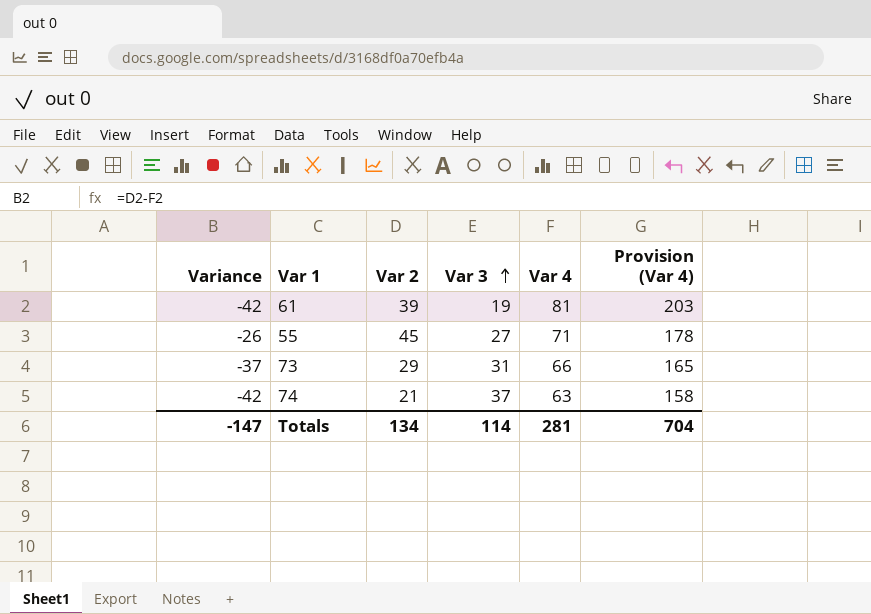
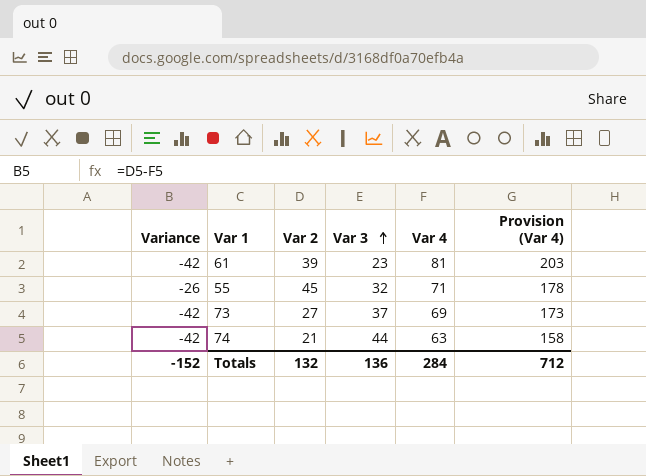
61 | Var 3: 19 -> 23
55 | Var 3: 27 -> 32
73 | Variance: -37 -> -42
73 | Var 2: 29 -> 27
73 | Var 3: 31 -> 37
73 | Var 4: 66 -> 69
73 | Provision (Var 4): 165 -> 173
74 | Var 3: 37 -> 44
Totals | Variance: -147 -> -152
Totals | Var 2: 134 -> 132
Totals | Var 3: 114 -> 136
Totals | Var 4: 281 -> 284
Totals | Provision (Var 4): 704 -> 712

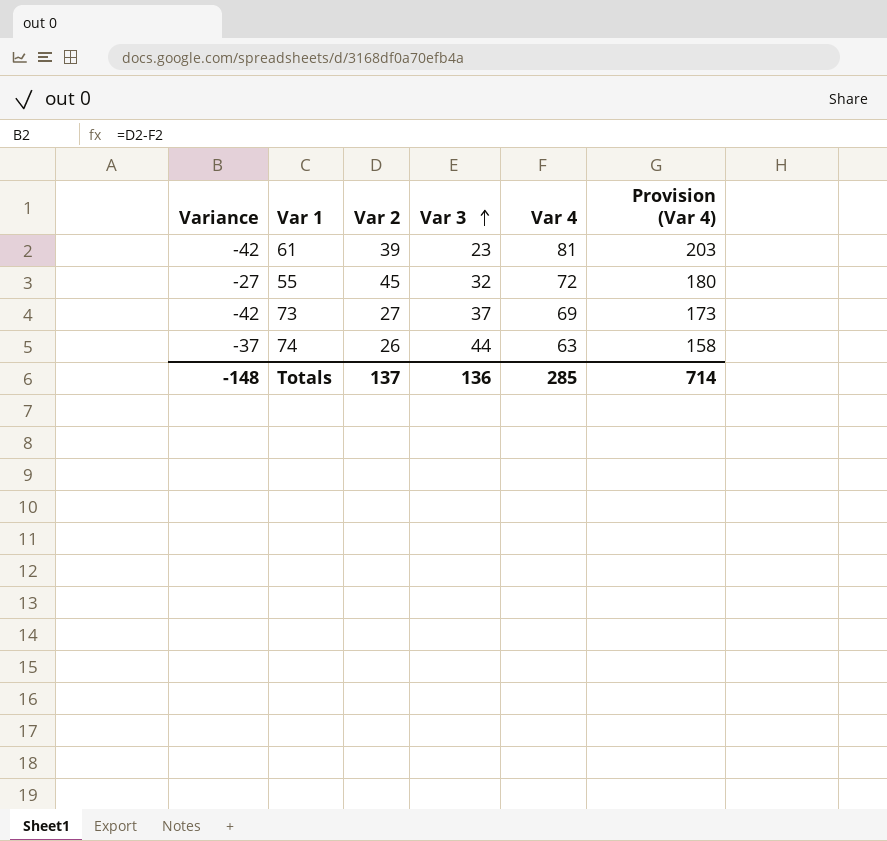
55 | Variance: -26 -> -27
55 | Var 4: 71 -> 72
55 | Provision (Var 4): 178 -> 180
74 | Variance: -42 -> -37
74 | Var 2: 21 -> 26
Totals | Variance: -152 -> -148
Totals | Var 2: 132 -> 137
Totals | Var 4: 284 -> 285
Totals | Provision (Var 4): 712 -> 714

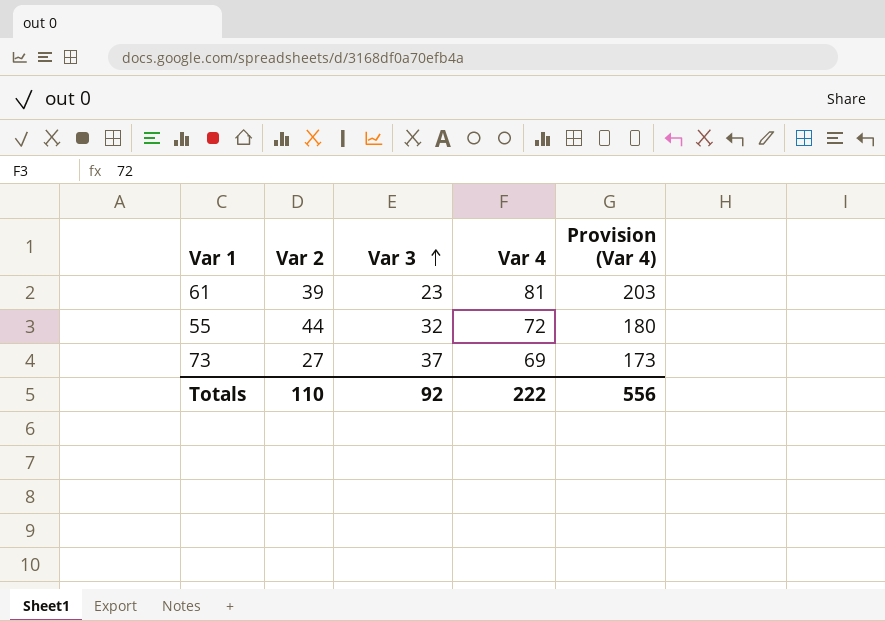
column Variance | formula: [Var 2] - [Var 4] -> none
row 74: -37 | 26 | 44 | 63 | 158 -> none
55 | Var 2: 45 -> 44
Totals | Var 2: 137 -> 110
Totals | Var 3: 136 -> 92
Totals | Var 4: 285 -> 222
Totals | Provision (Var 4): 714 -> 556

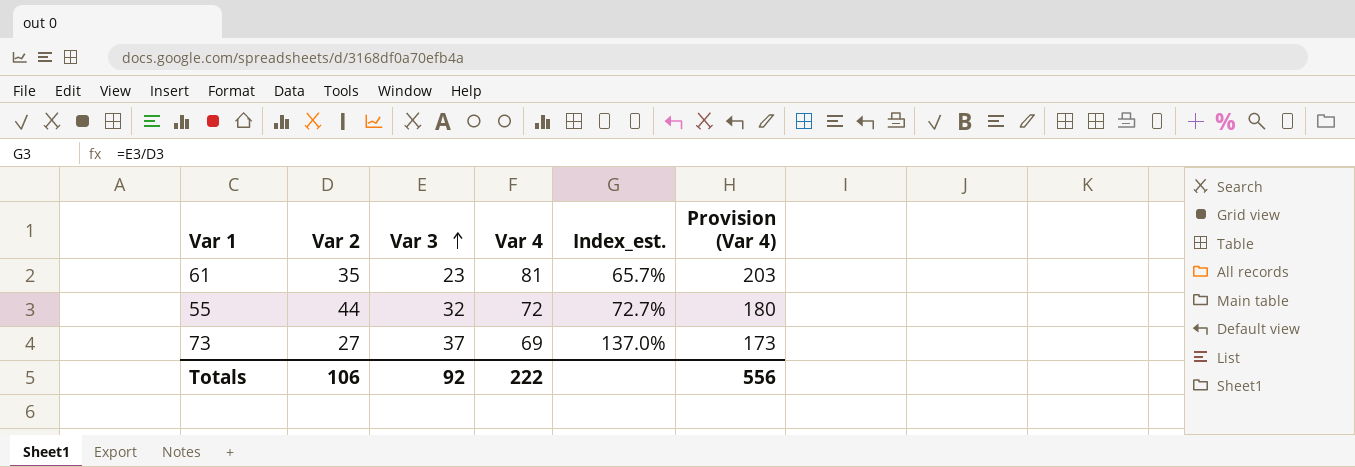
column Index_est. | formula: none -> [Var 3] / [Var 2]
61 | Var 2: 39 -> 35
Totals | Var 2: 110 -> 106

